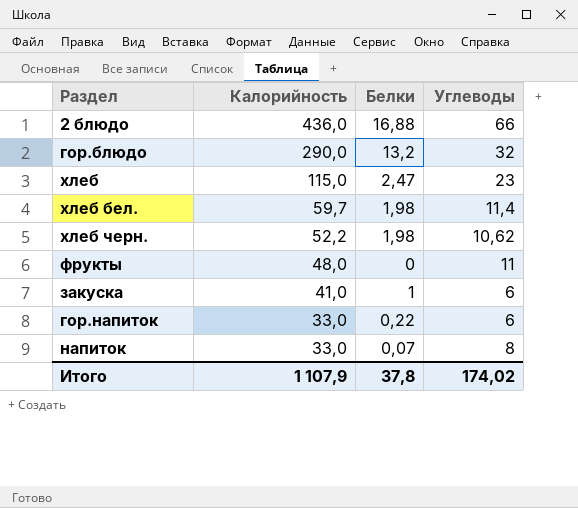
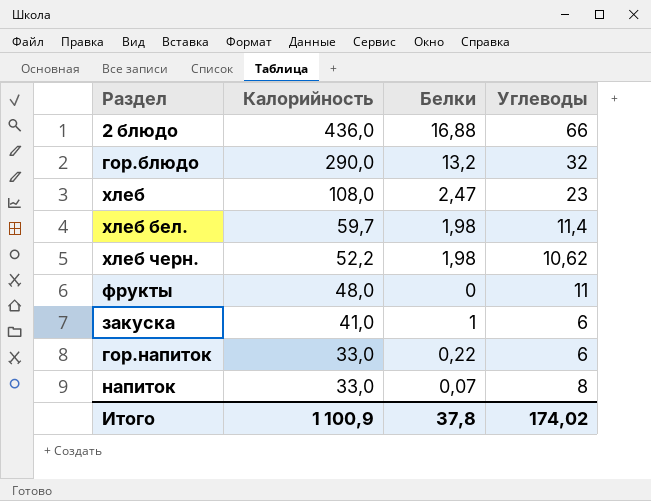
хлеб | Калорийность: 115,0 -> 108,0
Итого | Калорийность: 1 107,9 -> 1 100,9

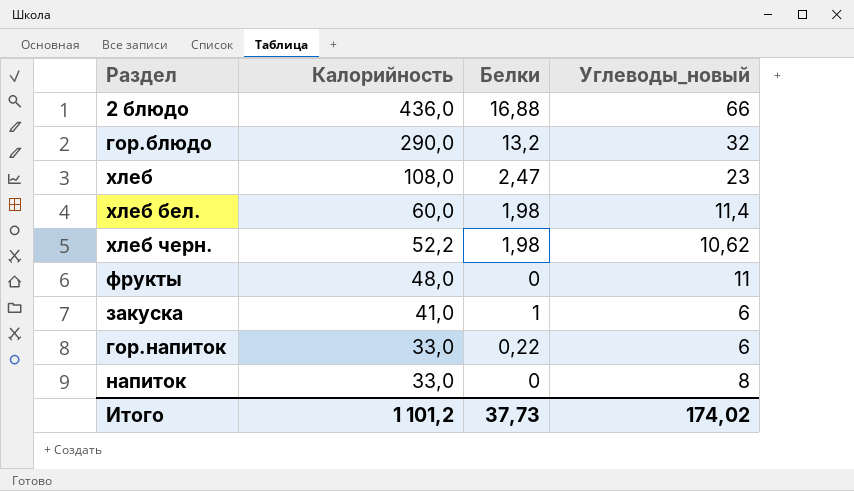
column name: Углеводы -> Углеводы_новый
хлеб бел. | Калорийность: 59,7 -> 60,0
напиток | Белки: 0,07 -> 0
Итого | Калорийность: 1 100,9 -> 1 101,2
Итого | Белки: 37,8 -> 37,73

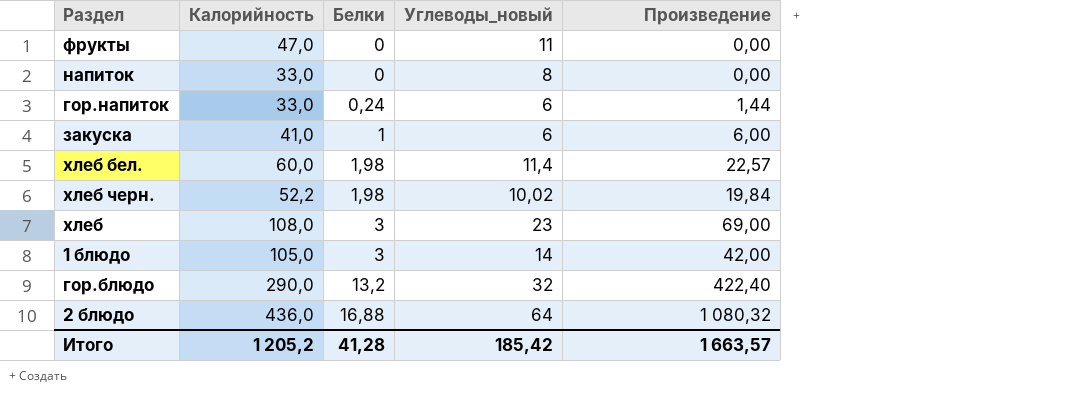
row order: Калорийность descending -> Белки ascending
column Произведение | formula: none -> [Белки] * [Углеводы_новый]
фрукты | Калорийность: 48,0 -> 47,0
гор.напиток | Белки: 0,22 -> 0,24
хлеб черн. | Углеводы_новый: 10,62 -> 10,02
хлеб | Белки: 2,47 -> 3
row 1 блюдо: none -> 105,0 | 3 | 14 | 42,00
2 блюдо | Углеводы_новый: 66 -> 64
Итого | Калорийность: 1 101,2 -> 1 205,2
Итого | Белки: 37,73 -> 41,28
Итого | Углеводы_новый: 174,02 -> 185,42

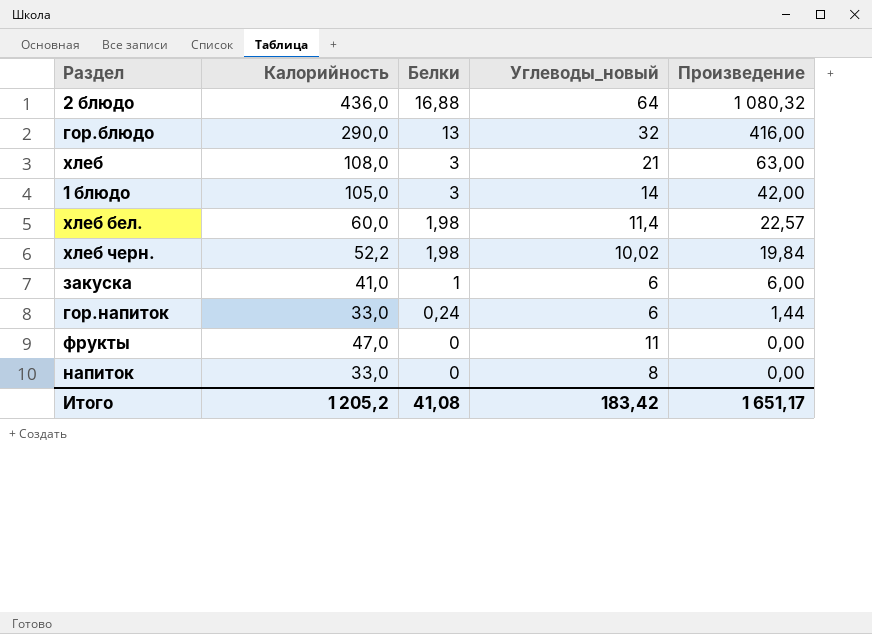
row order: Белки ascending -> Белки descending
гор.блюдо | Белки: 13,2 -> 13
гор.блюдо | Произведение: 422,40 -> 416,00
хлеб | Углеводы_новый: 23 -> 21
хлеб | Произведение: 69,00 -> 63,00
Итого | Белки: 41,28 -> 41,08
Итого | Углеводы_новый: 185,42 -> 183,42
Итого | Произведение: 1 663,57 -> 1 651,17

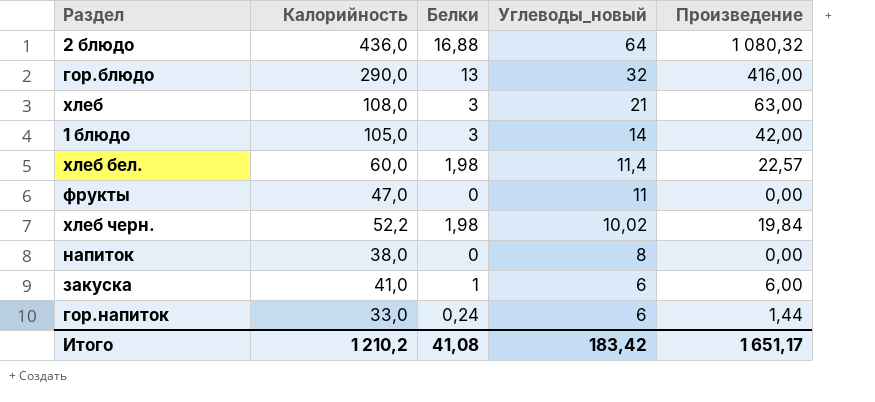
row order: Белки descending -> Углеводы_новый descending
напиток | Калорийность: 33,0 -> 38,0
Итого | Калорийность: 1 205,2 -> 1 210,2

